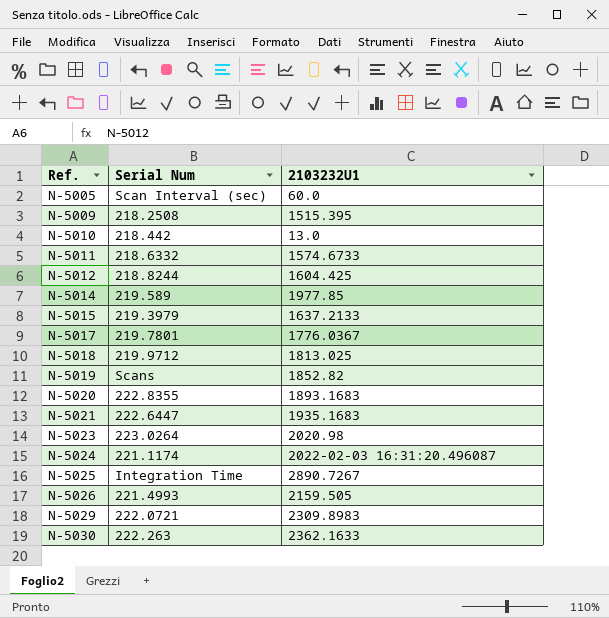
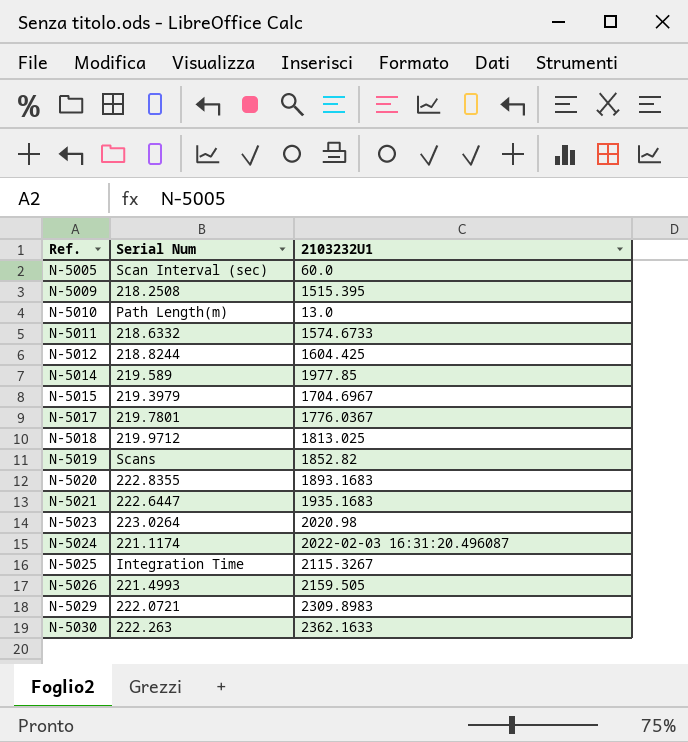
N-5010 | Serial Num: 218.442 -> Path Length(m)
N-5015 | 2103232U1: 1637.2133 -> 1704.6967
N-5025 | 2103232U1: 2890.7267 -> 2115.3267

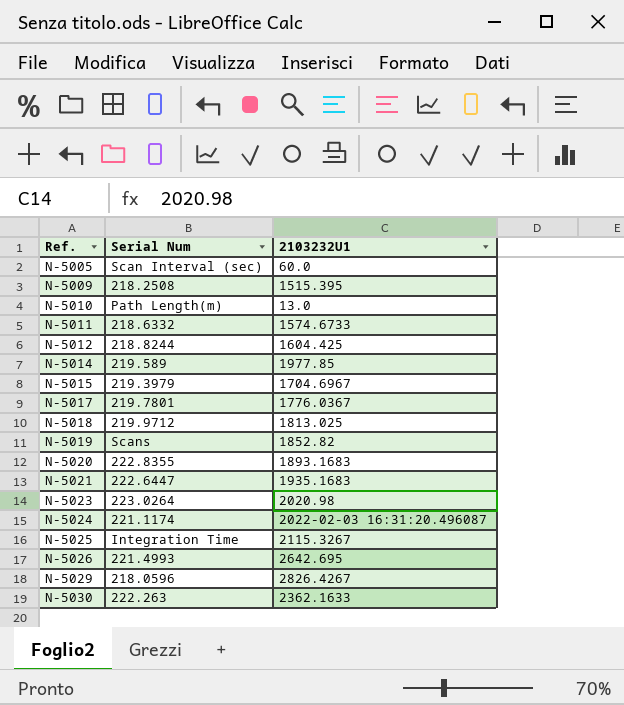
N-5026 | 2103232U1: 2159.505 -> 2642.695
N-5029 | Serial Num: 222.0721 -> 218.0596
N-5029 | 2103232U1: 2309.8983 -> 2826.4267

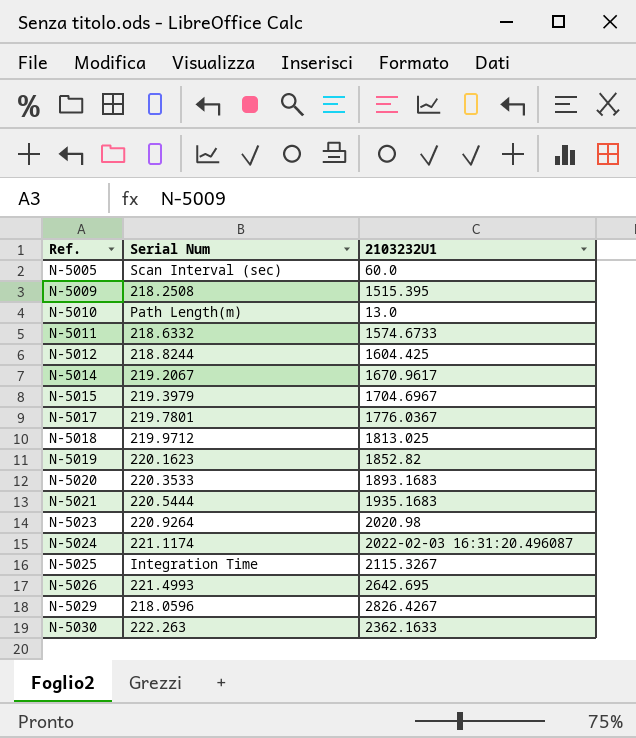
N-5014 | Serial Num: 219.589 -> 219.2067
N-5014 | 2103232U1: 1977.85 -> 1670.9617
N-5019 | Serial Num: Scans -> 220.1623
N-5020 | Serial Num: 222.8355 -> 220.3533
N-5021 | Serial Num: 222.6447 -> 220.5444
N-5023 | Serial Num: 223.0264 -> 220.9264

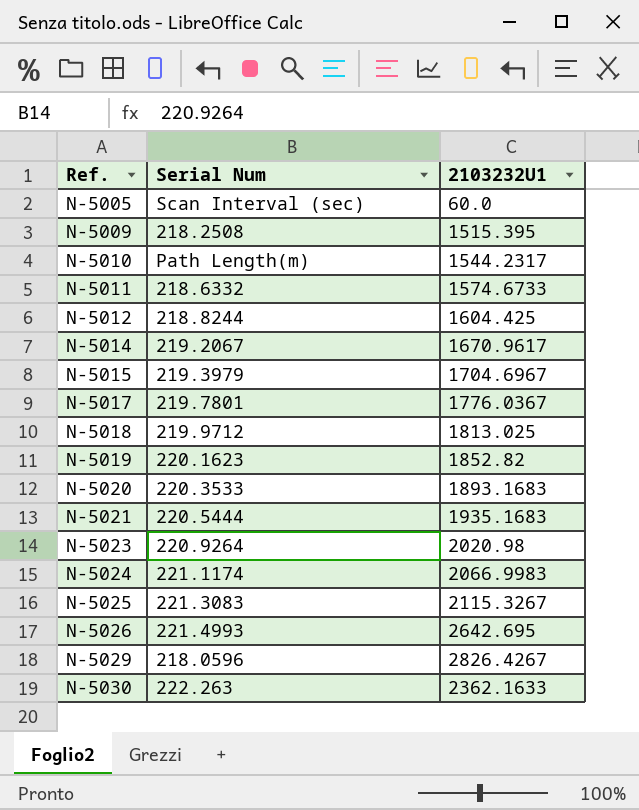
N-5010 | 2103232U1: 13.0 -> 1544.2317
N-5024 | 2103232U1: 2022-02-03 16:31:20.496087 -> 2066.9983
N-5025 | Serial Num: Integration Time -> 221.3083

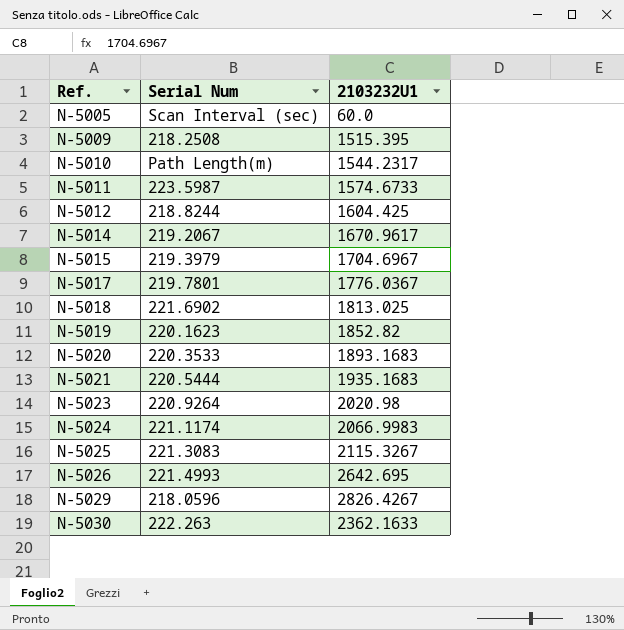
N-5011 | Serial Num: 218.6332 -> 223.5987
N-5018 | Serial Num: 219.9712 -> 221.6902

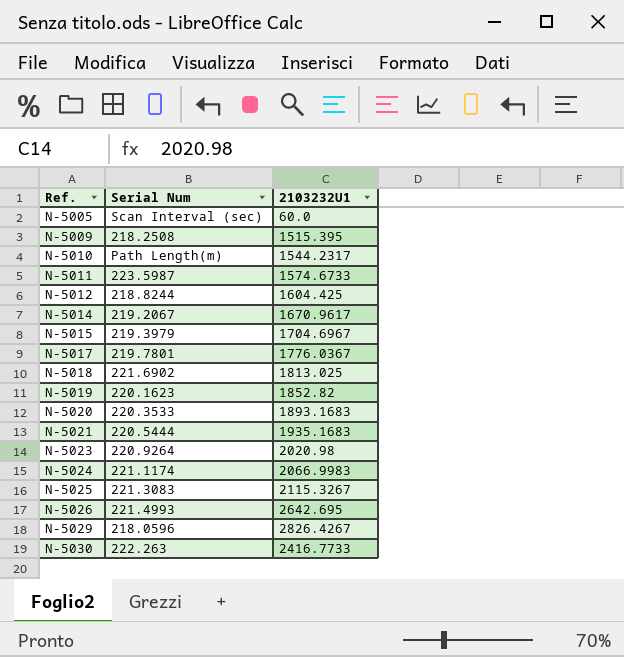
N-5030 | 2103232U1: 2362.1633 -> 2416.7733

